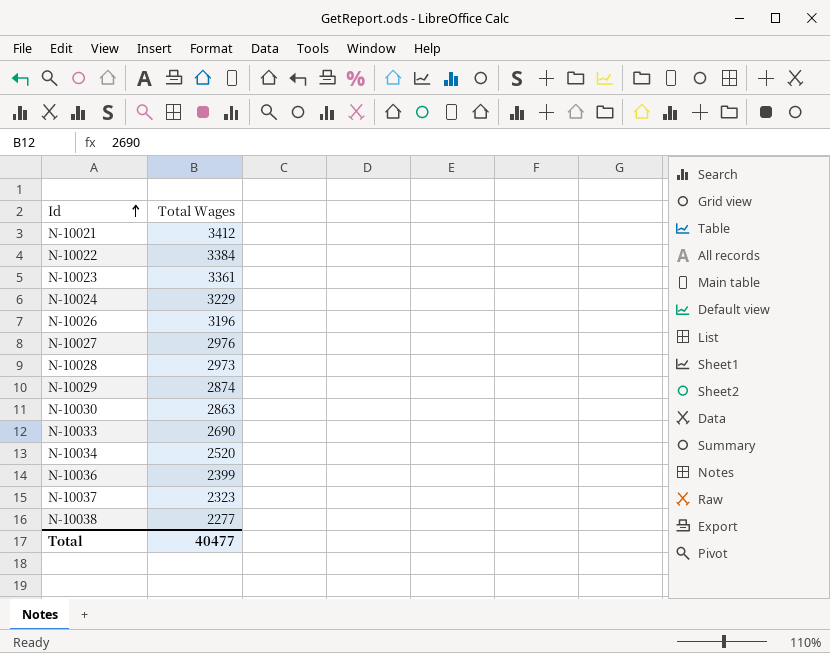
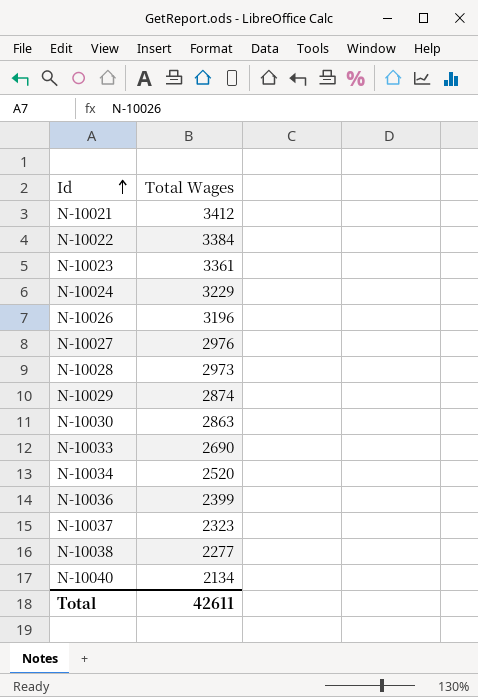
row N-10040: none -> 2134
Total | Total Wages: 40477 -> 42611

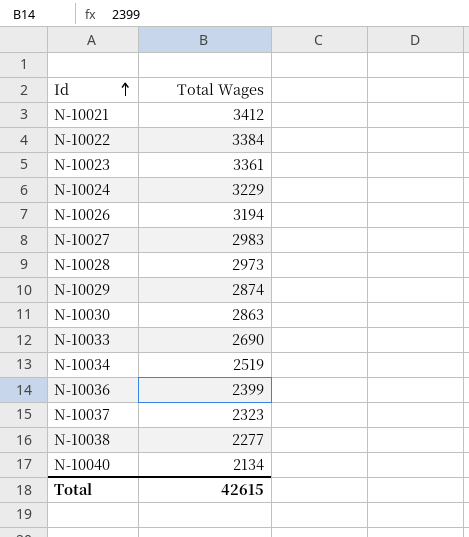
N-10026 | Total Wages: 3196 -> 3194
N-10027 | Total Wages: 2976 -> 2983
N-10034 | Total Wages: 2520 -> 2519
Total | Total Wages: 42611 -> 42615

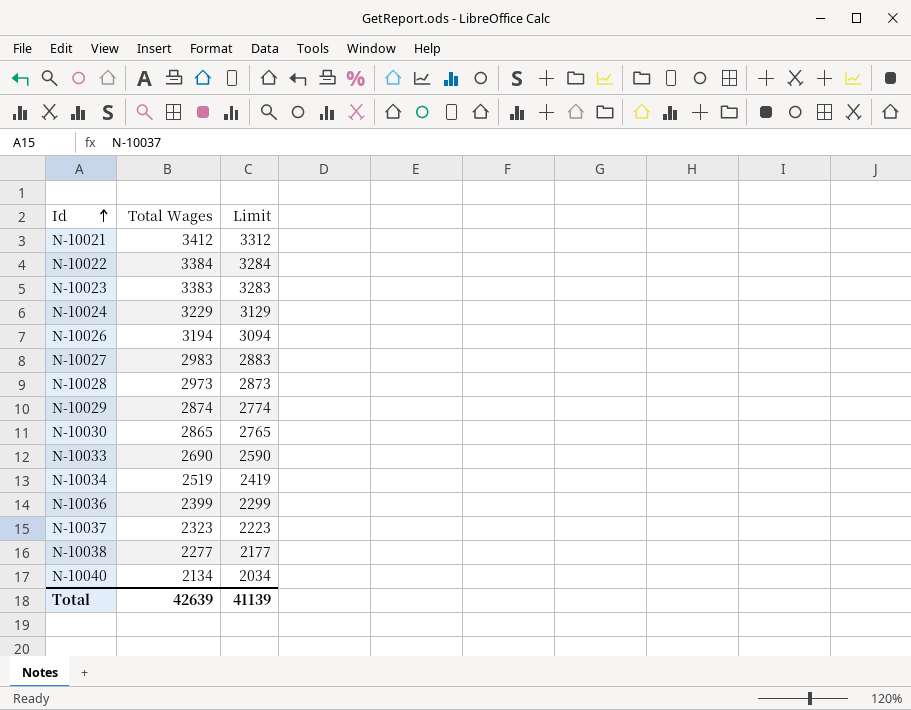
column Limit | formula: none -> [Total Wages] - 100
N-10023 | Total Wages: 3361 -> 3383
N-10030 | Total Wages: 2863 -> 2865
Total | Total Wages: 42615 -> 42639

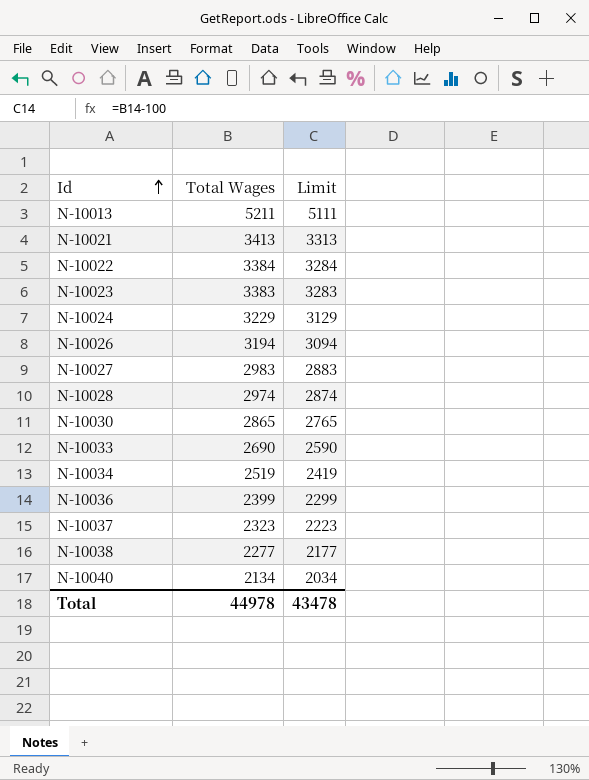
row N-10029: 2874 | 2774 -> none
row N-10013: none -> 5211 | 5111
N-10021 | Total Wages: 3412 -> 3413
N-10021 | Limit: 3312 -> 3313
N-10028 | Total Wages: 2973 -> 2974
N-10028 | Limit: 2873 -> 2874
Total | Total Wages: 42639 -> 44978
Total | Limit: 41139 -> 43478

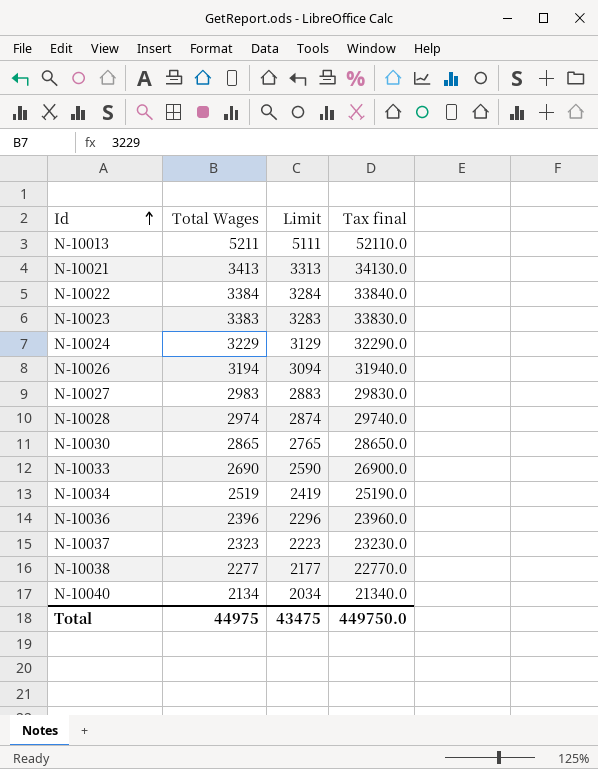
column Tax final | formula: none -> [Total Wages] * 10
N-10036 | Total Wages: 2399 -> 2396
N-10036 | Limit: 2299 -> 2296
Total | Total Wages: 44978 -> 44975
Total | Limit: 43478 -> 43475

